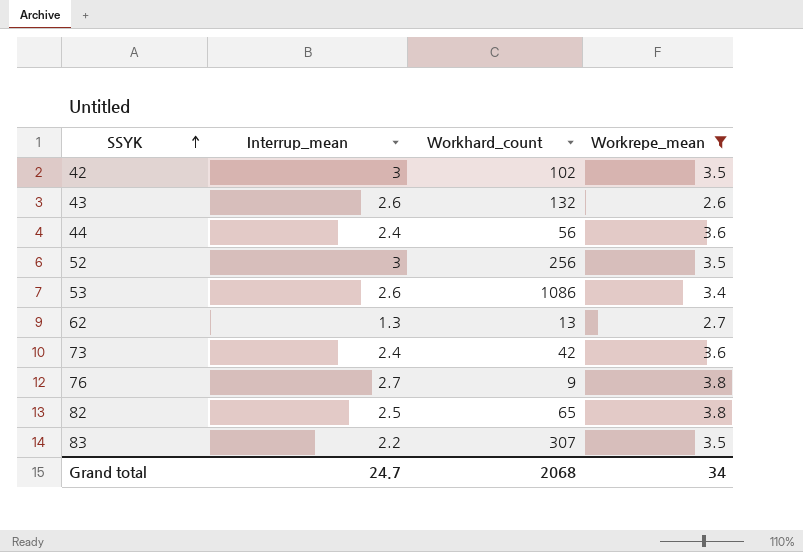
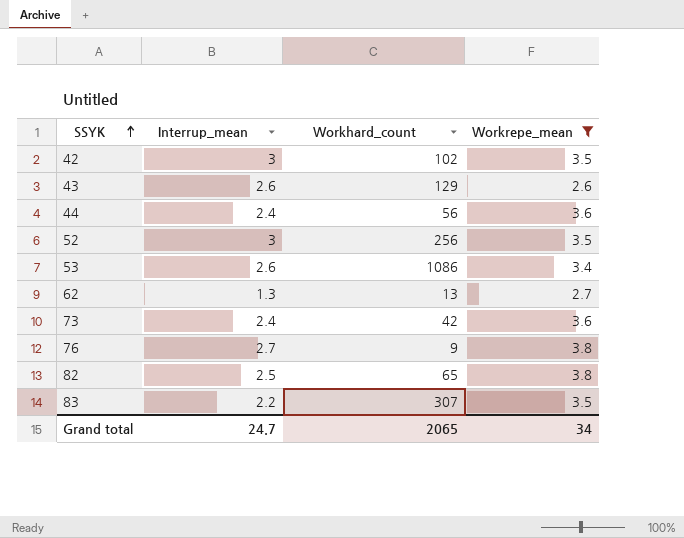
43 | Workhard_count: 132 -> 129
Grand total | Workhard_count: 2068 -> 2065

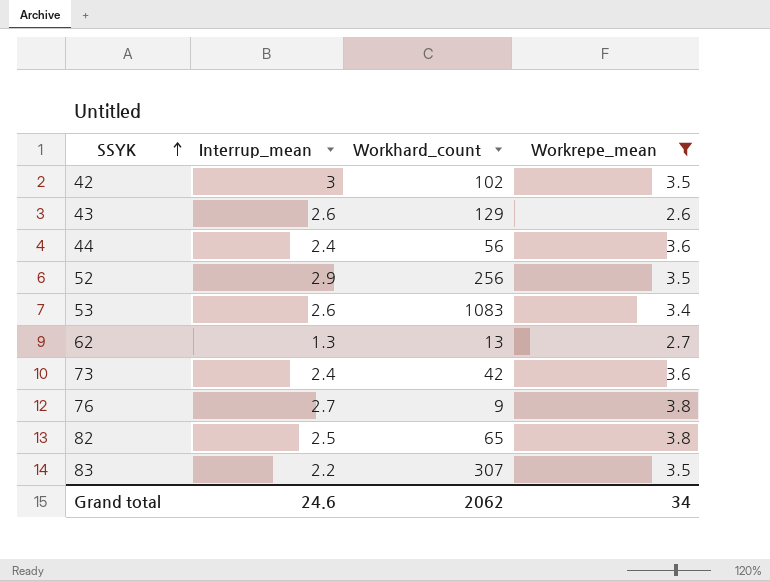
52 | Interrup_mean: 3 -> 2.9
53 | Workhard_count: 1086 -> 1083
Grand total | Interrup_mean: 24.7 -> 24.6
Grand total | Workhard_count: 2065 -> 2062

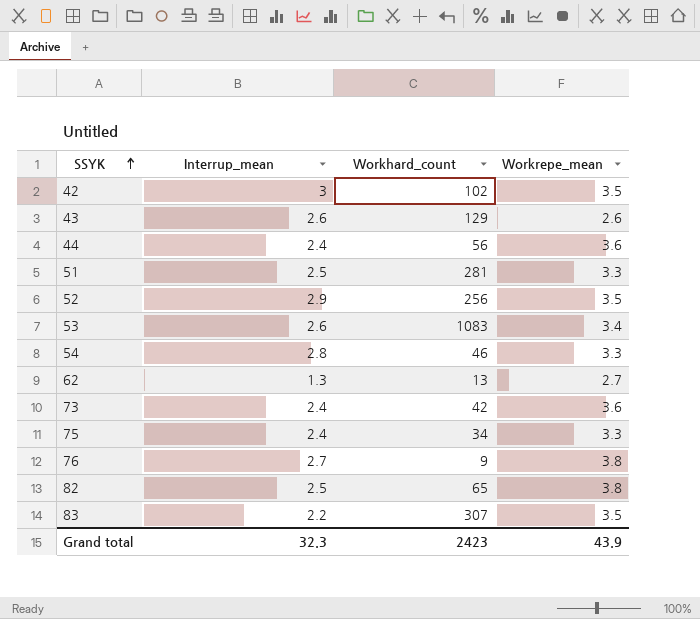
filter: Workrepe_mean != 3.3 -> none
Grand total | Interrup_mean: 24.6 -> 32.3
Grand total | Workhard_count: 2062 -> 2423
Grand total | Workrepe_mean: 34 -> 43.9

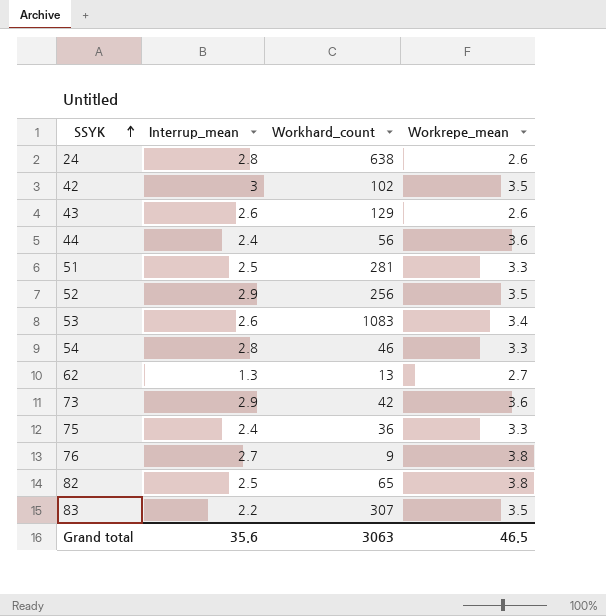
row 24: none -> 2.8 | 638 | 2.6
73 | Interrup_mean: 2.4 -> 2.9
75 | Workhard_count: 34 -> 36
Grand total | Interrup_mean: 32.3 -> 35.6
Grand total | Workhard_count: 2423 -> 3063
Grand total | Workrepe_mean: 43.9 -> 46.5

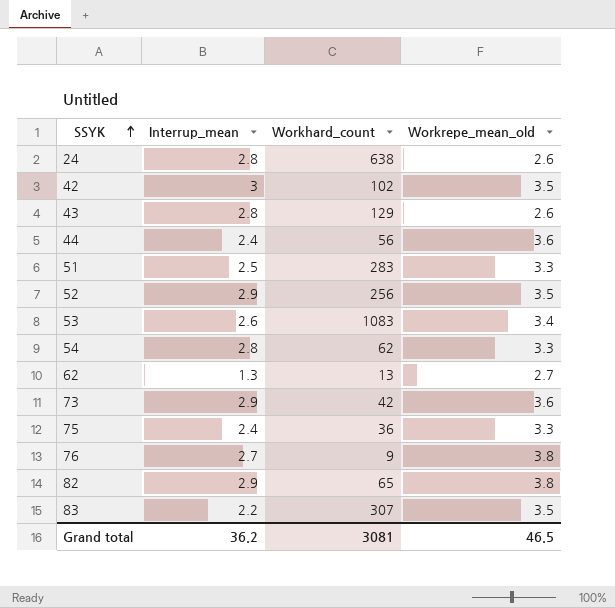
column name: Workrepe_mean -> Workrepe_mean_old
43 | Interrup_mean: 2.6 -> 2.8
51 | Workhard_count: 281 -> 283
54 | Workhard_count: 46 -> 62
82 | Interrup_mean: 2.5 -> 2.9
Grand total | Interrup_mean: 35.6 -> 36.2
Grand total | Workhard_count: 3063 -> 3081

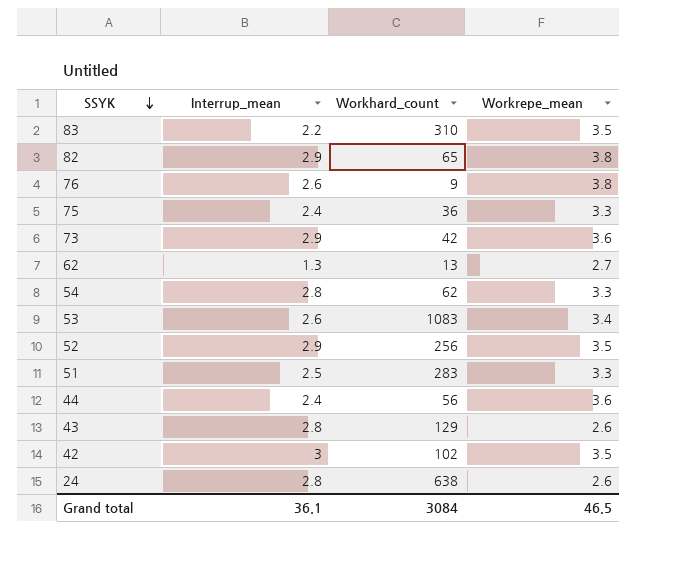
row order: SSYK ascending -> SSYK descending
column name: Workrepe_mean_old -> Workrepe_mean
83 | Workhard_count: 307 -> 310
76 | Interrup_mean: 2.7 -> 2.6
Grand total | Interrup_mean: 36.2 -> 36.1
Grand total | Workhard_count: 3081 -> 3084

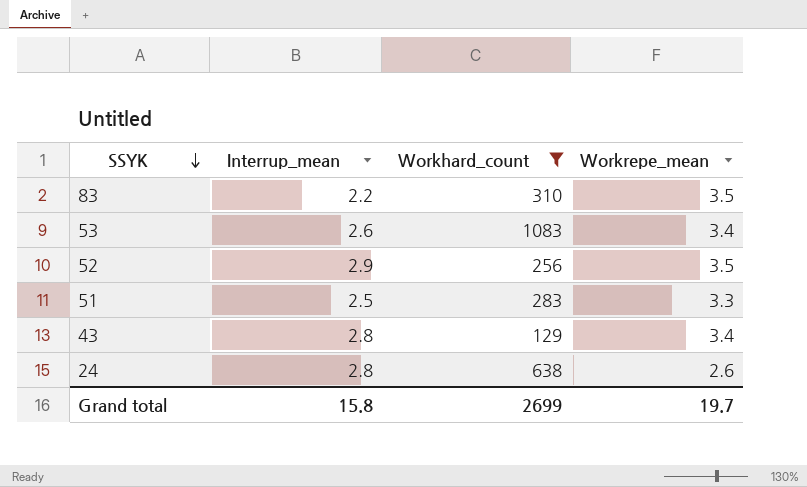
filter: none -> Workhard_count >= 129
43 | Workrepe_mean: 2.6 -> 3.4
Grand total | Interrup_mean: 36.1 -> 15.8
Grand total | Workhard_count: 3084 -> 2699
Grand total | Workrepe_mean: 46.5 -> 19.7

